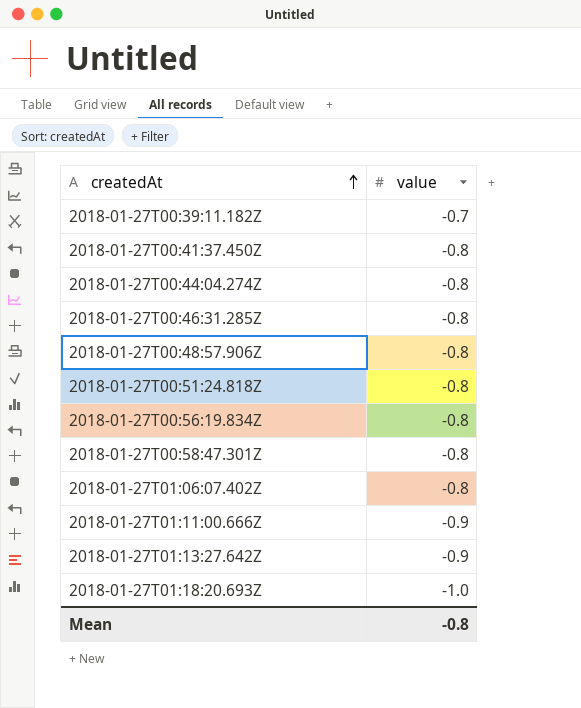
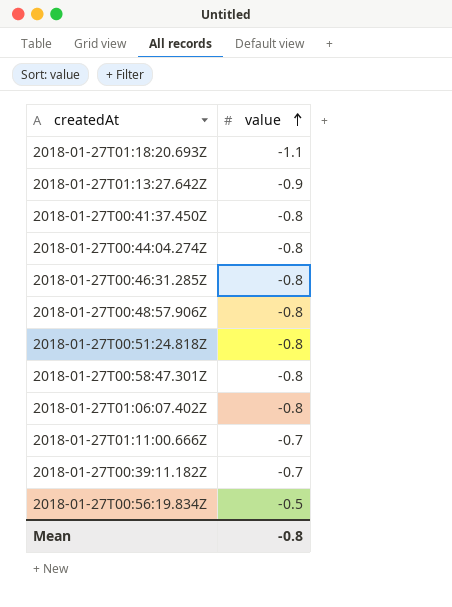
row order: createdAt ascending -> value ascending
2018-01-27T01:18:20.693Z | value: -1.0 -> -1.1
2018-01-27T01:11:00.666Z | value: -0.9 -> -0.7
2018-01-27T00:56:19.834Z | value: -0.8 -> -0.5

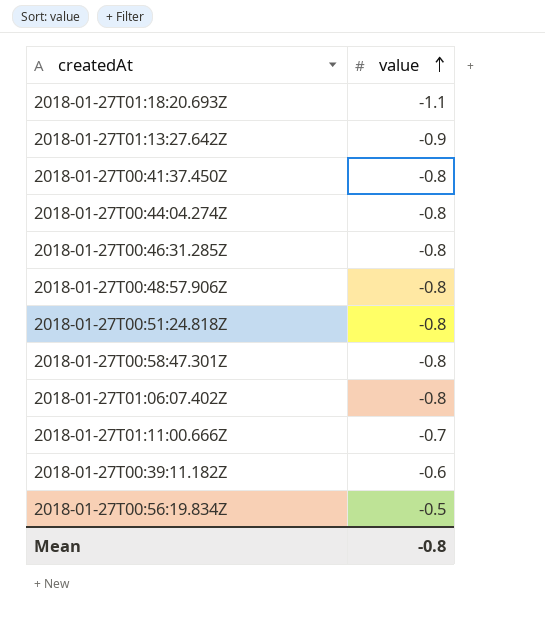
2018-01-27T00:39:11.182Z | value: -0.7 -> -0.6

